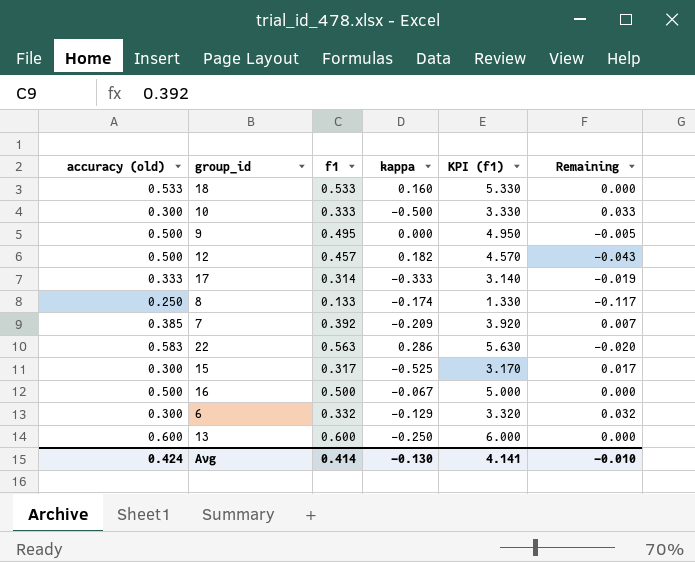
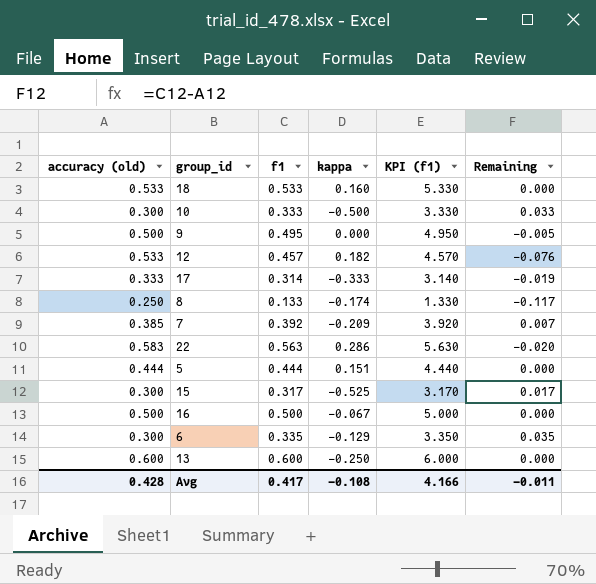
12 | accuracy (old): 0.500 -> 0.533
12 | Remaining: -0.043 -> -0.076
row 5: none -> 0.444 | 0.444 | 0.151 | 4.440 | 0.000
6 | f1: 0.332 -> 0.335
6 | KPI (f1): 3.320 -> 3.350
6 | Remaining: 0.032 -> 0.035
Avg | accuracy (old): 0.424 -> 0.428
Avg | f1: 0.414 -> 0.417
Avg | kappa: -0.130 -> -0.108
Avg | KPI (f1): 4.141 -> 4.166
Avg | Remaining: -0.010 -> -0.011

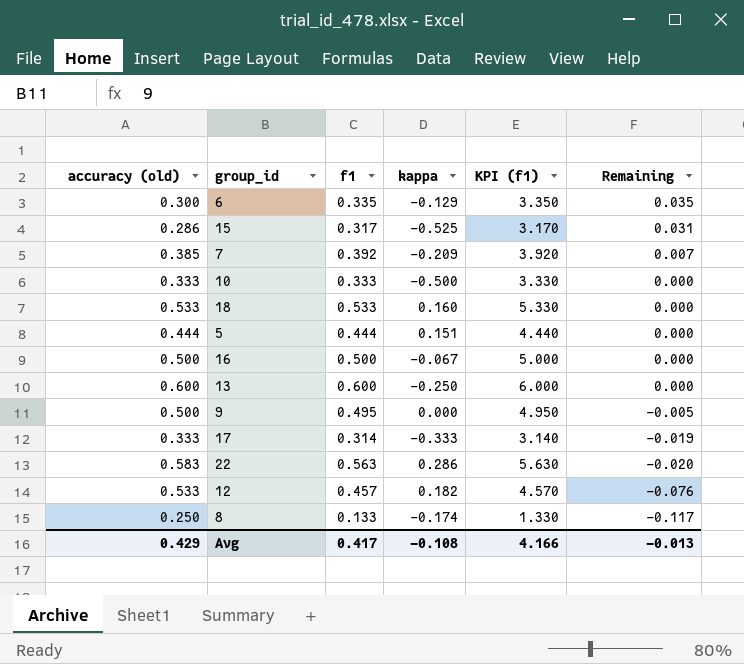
row order: none -> Remaining descending
15 | accuracy (old): 0.300 -> 0.286
15 | Remaining: 0.017 -> 0.031
10 | accuracy (old): 0.300 -> 0.333
10 | Remaining: 0.033 -> 0.000
Avg | accuracy (old): 0.428 -> 0.429
Avg | Remaining: -0.011 -> -0.013

